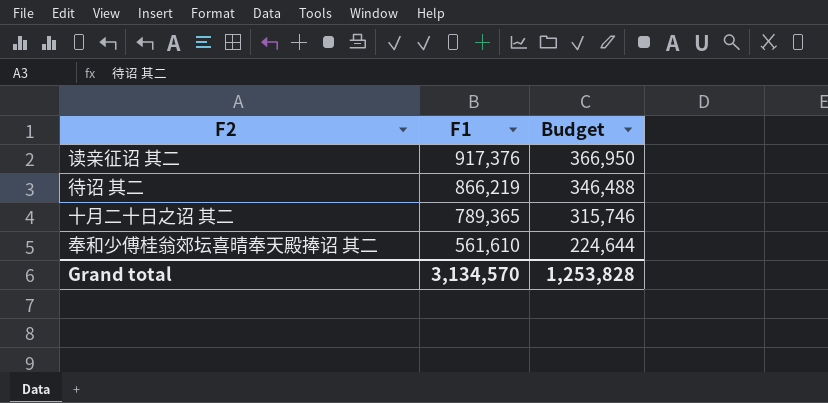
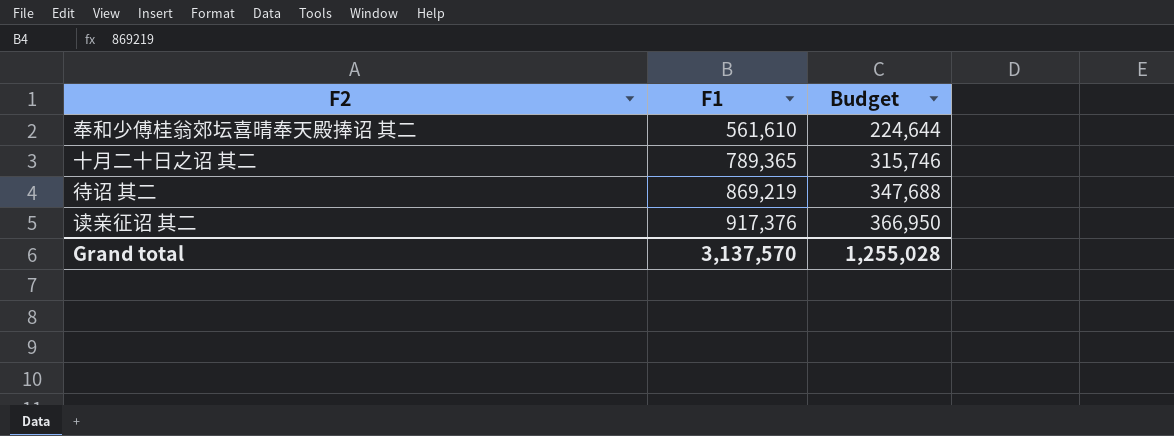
row order: F1 descending -> F1 ascending
待诏 其二 | F1: 866,219 -> 869,219
待诏 其二 | Budget: 346,488 -> 347,688
Grand total | F1: 3,134,570 -> 3,137,570
Grand total | Budget: 1,253,828 -> 1,255,028

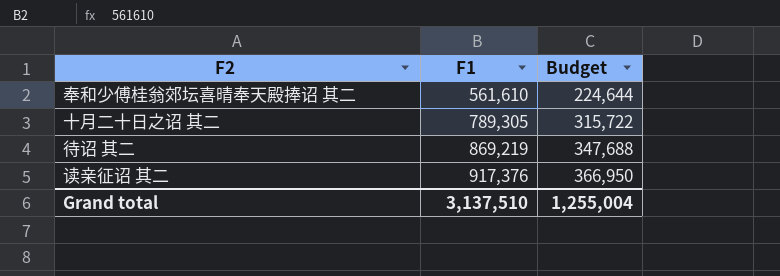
十月二十日之诏 其二 | F1: 789,365 -> 789,305
十月二十日之诏 其二 | Budget: 315,746 -> 315,722
Grand total | F1: 3,137,570 -> 3,137,510
Grand total | Budget: 1,255,028 -> 1,255,004

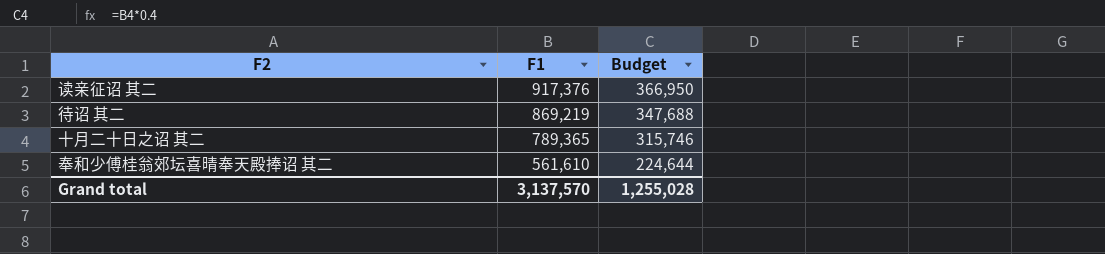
row order: F1 ascending -> F1 descending
十月二十日之诏 其二 | F1: 789,305 -> 789,365
十月二十日之诏 其二 | Budget: 315,722 -> 315,746
Grand total | F1: 3,137,510 -> 3,137,570
Grand total | Budget: 1,255,004 -> 1,255,028

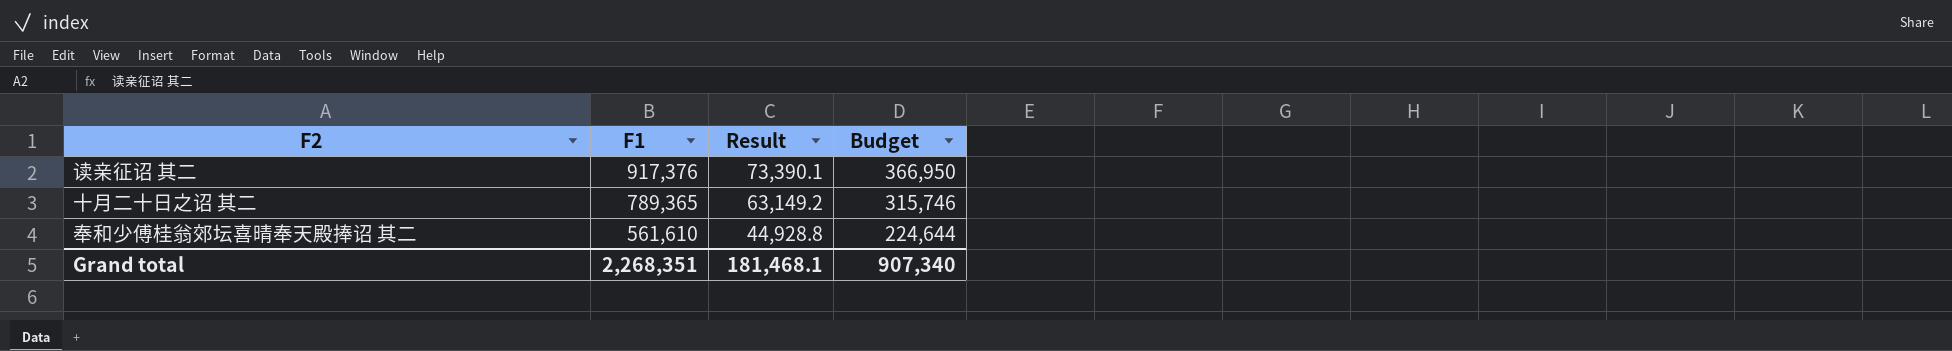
column Result | formula: none -> [F1] * 0.08
row 待诏 其二: 869,219 | 347,688 -> none
Grand total | F1: 3,137,570 -> 2,268,351
Grand total | Budget: 1,255,028 -> 907,340

